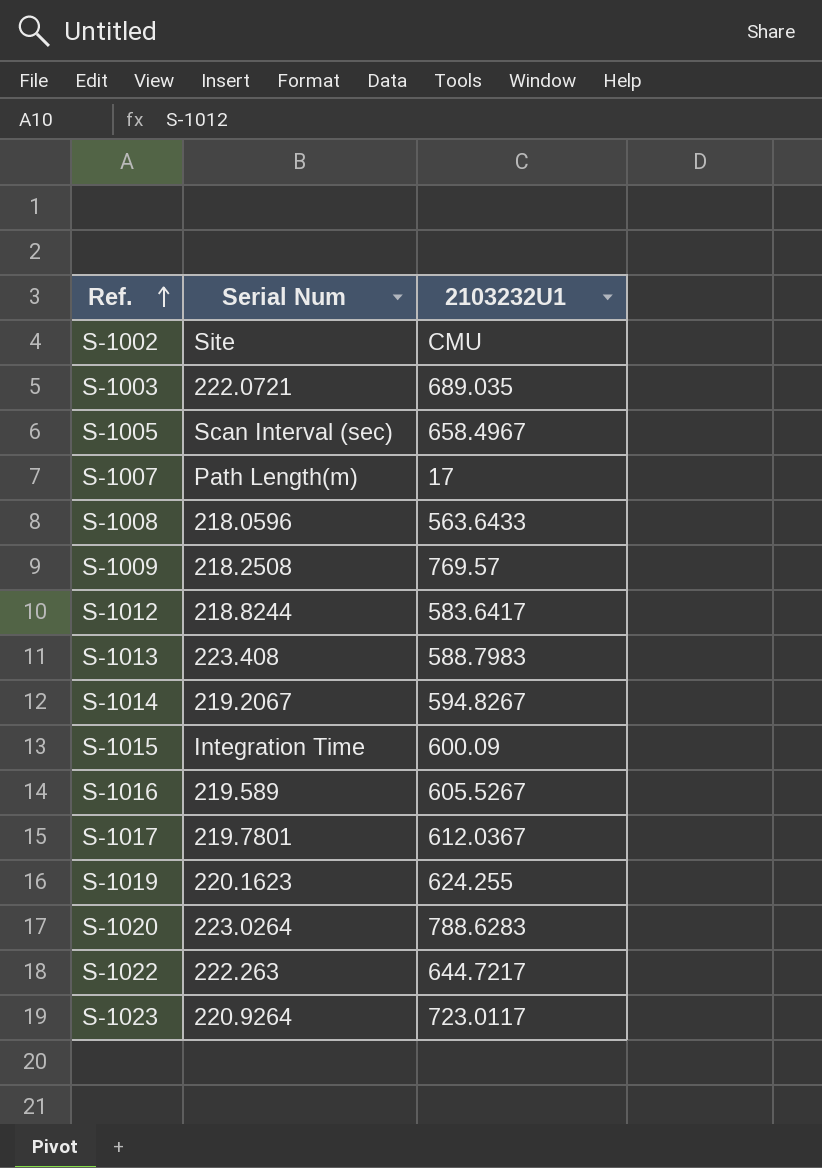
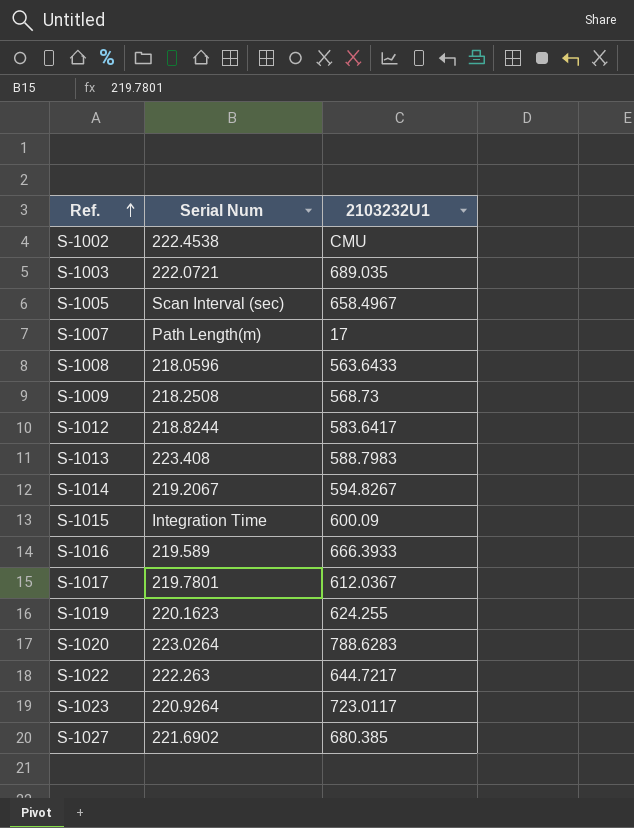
S-1002 | Serial Num: Site -> 222.4538
S-1009 | 2103232U1: 769.57 -> 568.73
S-1016 | 2103232U1: 605.5267 -> 666.3933
row S-1027: none -> 221.6902 | 680.385

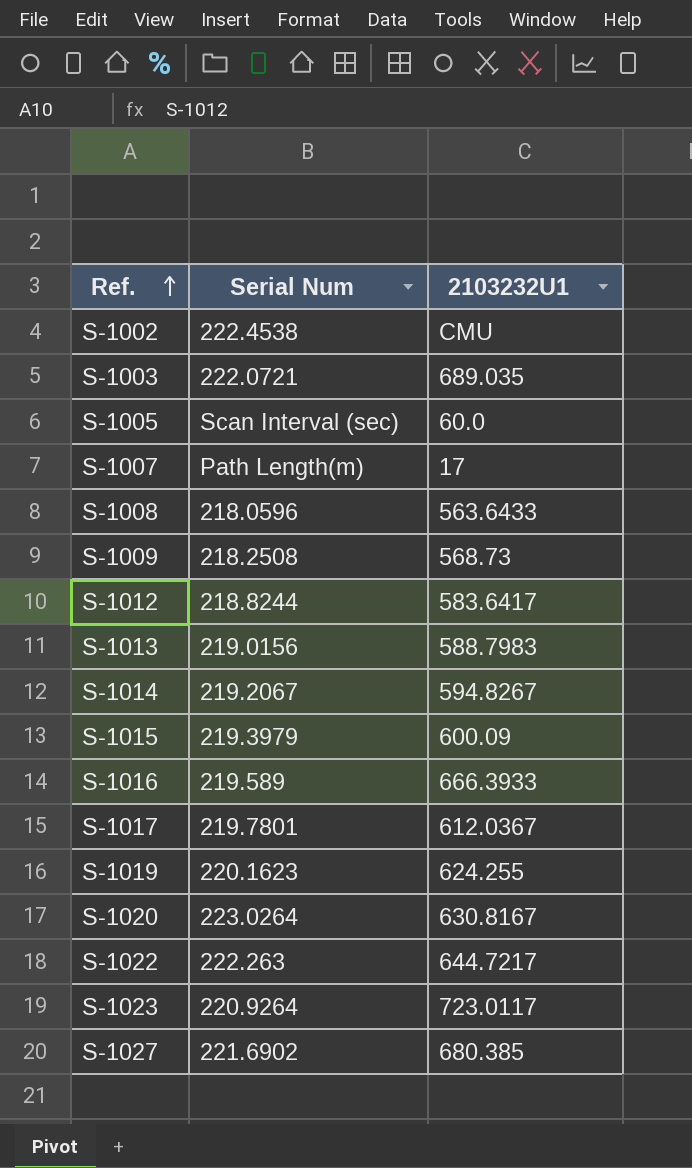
S-1005 | 2103232U1: 658.4967 -> 60.0
S-1013 | Serial Num: 223.408 -> 219.0156
S-1015 | Serial Num: Integration Time -> 219.3979
S-1020 | 2103232U1: 788.6283 -> 630.8167

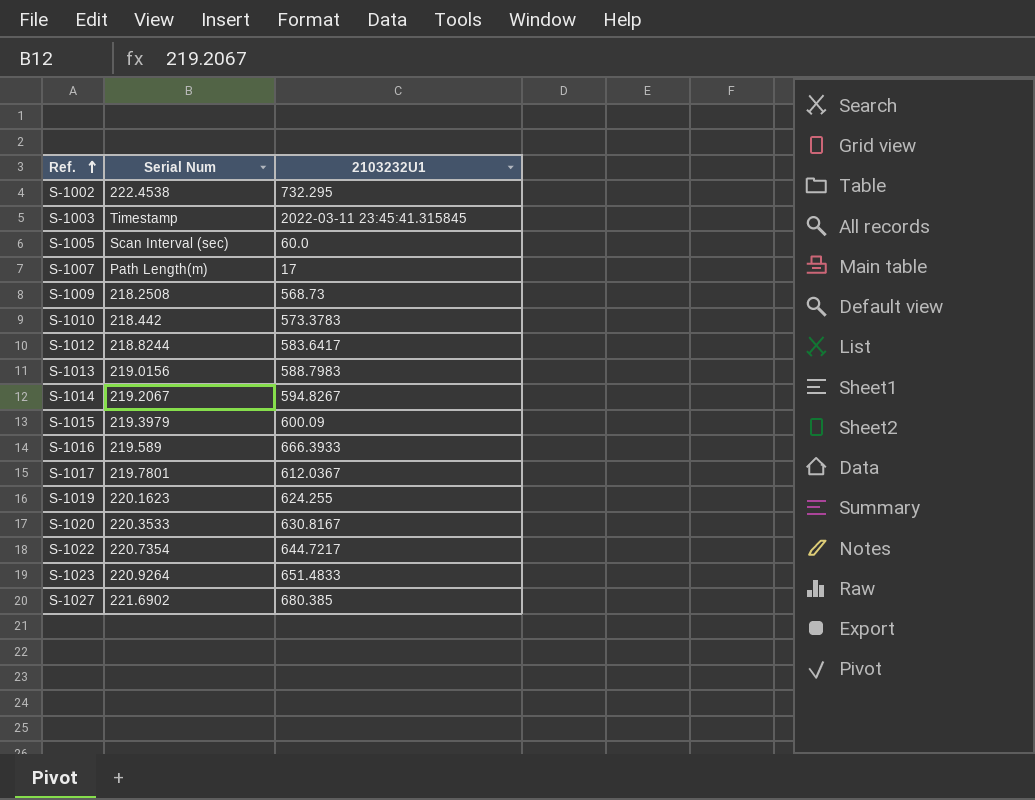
row S-1008: 218.0596 | 563.6433 -> none
S-1002 | 2103232U1: CMU -> 732.295
S-1003 | Serial Num: 222.0721 -> Timestamp
S-1003 | 2103232U1: 689.035 -> 2022-03-11 23:45:41.315845
row S-1010: none -> 218.442 | 573.3783
S-1020 | Serial Num: 223.0264 -> 220.3533
S-1022 | Serial Num: 222.263 -> 220.7354
S-1023 | 2103232U1: 723.0117 -> 651.4833

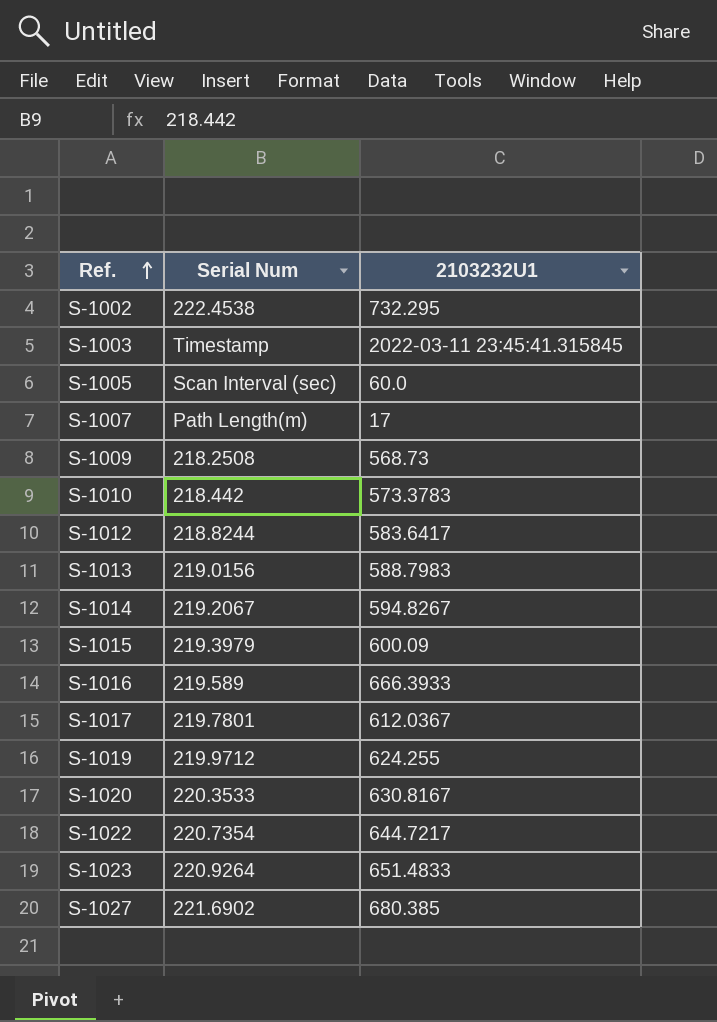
S-1019 | Serial Num: 220.1623 -> 219.9712

